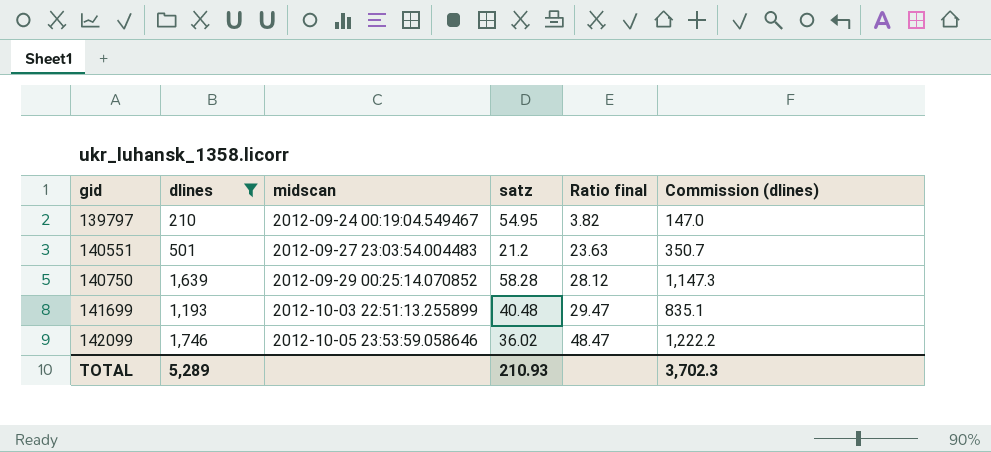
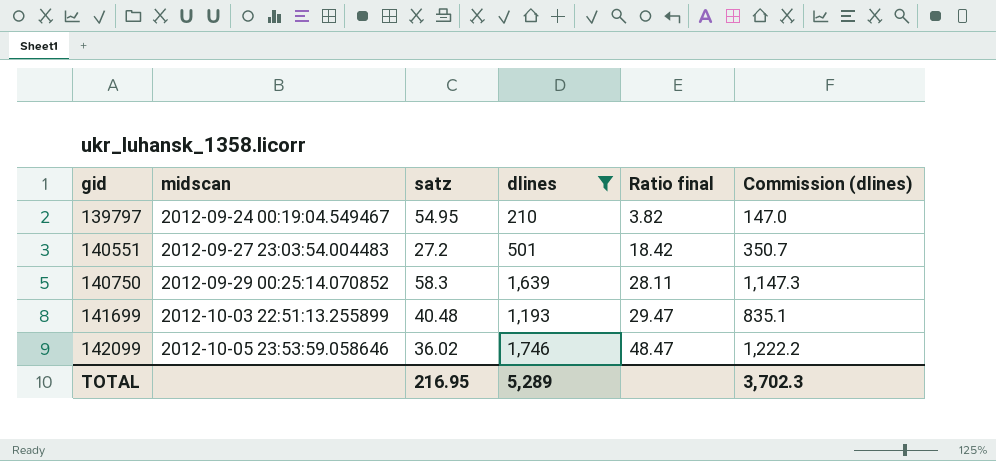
column dlines | position: 2 -> 4
140551 | satz: 21.2 -> 27.2
140551 | Ratio final: 23.63 -> 18.42
140750 | satz: 58.28 -> 58.3
140750 | Ratio final: 28.12 -> 28.11
TOTAL | satz: 210.93 -> 216.95

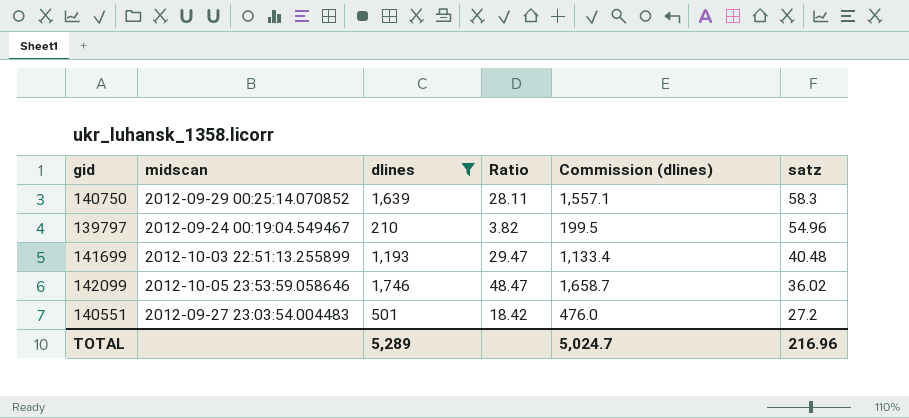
row order: gid ascending -> satz descending
column name: Ratio final -> Ratio
column Commission (dlines) | formula: [dlines] * 0.7 -> [dlines] * 0.95
column satz | position: 3 -> 6
139797 | satz: 54.95 -> 54.96
TOTAL | Commission (dlines): 3,702.3 -> 5,024.7
TOTAL | satz: 216.95 -> 216.96

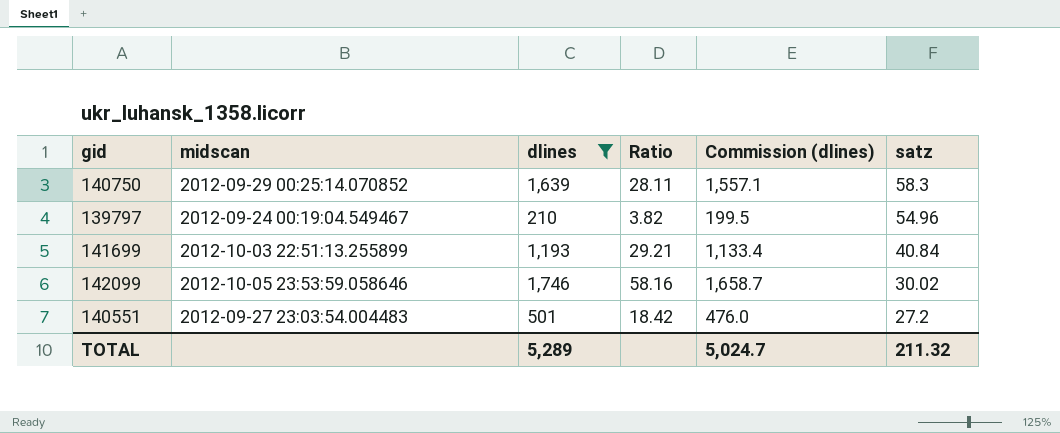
141699 | Ratio: 29.47 -> 29.21
141699 | satz: 40.48 -> 40.84
142099 | Ratio: 48.47 -> 58.16
142099 | satz: 36.02 -> 30.02
TOTAL | satz: 216.96 -> 211.32

